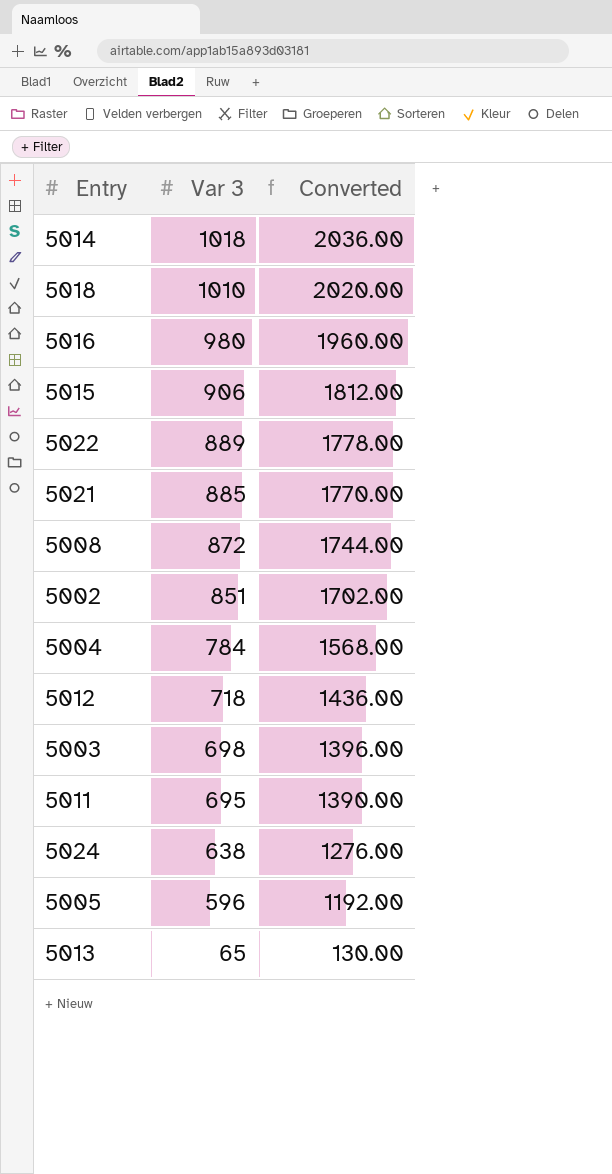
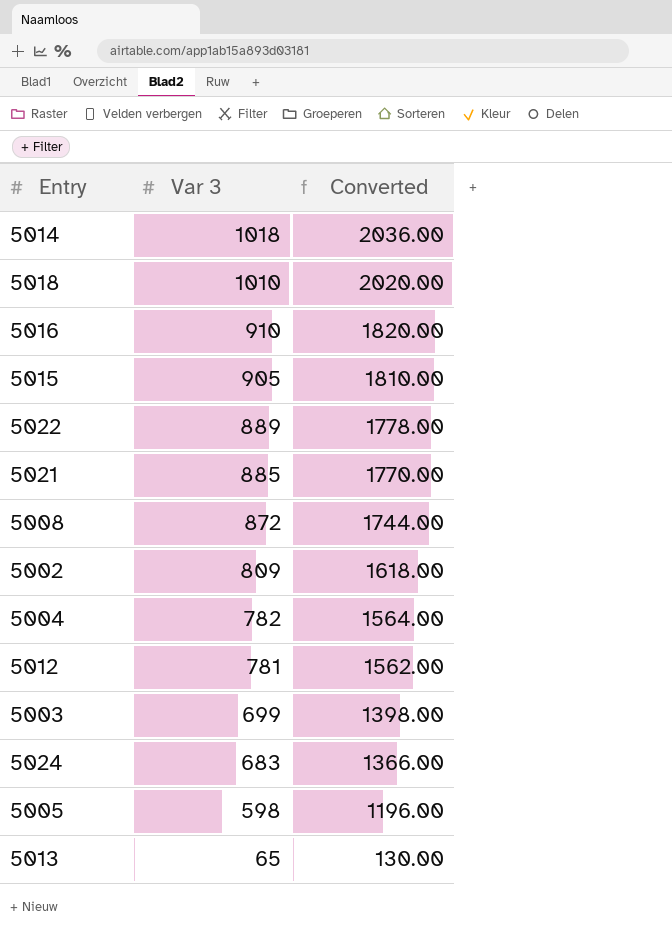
row 5011: 695 | 1390.00 -> none
5016 | Var 3: 980 -> 910
5016 | Converted: 1960.00 -> 1820.00
5015 | Var 3: 906 -> 905
5015 | Converted: 1812.00 -> 1810.00
5002 | Var 3: 851 -> 809
5002 | Converted: 1702.00 -> 1618.00
5004 | Var 3: 784 -> 782
5004 | Converted: 1568.00 -> 1564.00
5012 | Var 3: 718 -> 781
5012 | Converted: 1436.00 -> 1562.00
5003 | Var 3: 698 -> 699
5003 | Converted: 1396.00 -> 1398.00
5024 | Var 3: 638 -> 683
5024 | Converted: 1276.00 -> 1366.00
5005 | Var 3: 596 -> 598
5005 | Converted: 1192.00 -> 1196.00

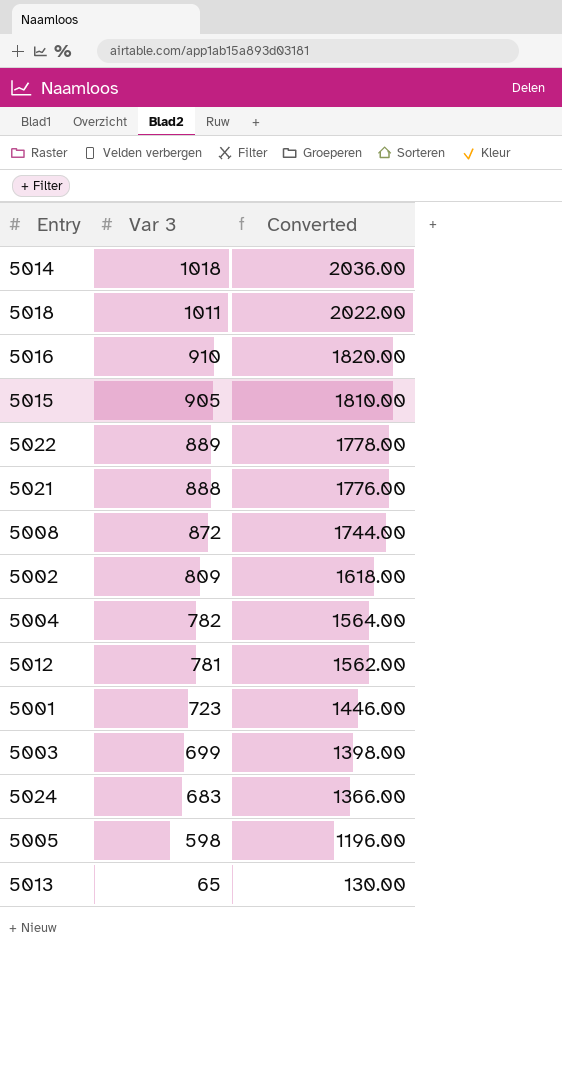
5018 | Var 3: 1010 -> 1011
5018 | Converted: 2020.00 -> 2022.00
5021 | Var 3: 885 -> 888
5021 | Converted: 1770.00 -> 1776.00
row 5001: none -> 723 | 1446.00

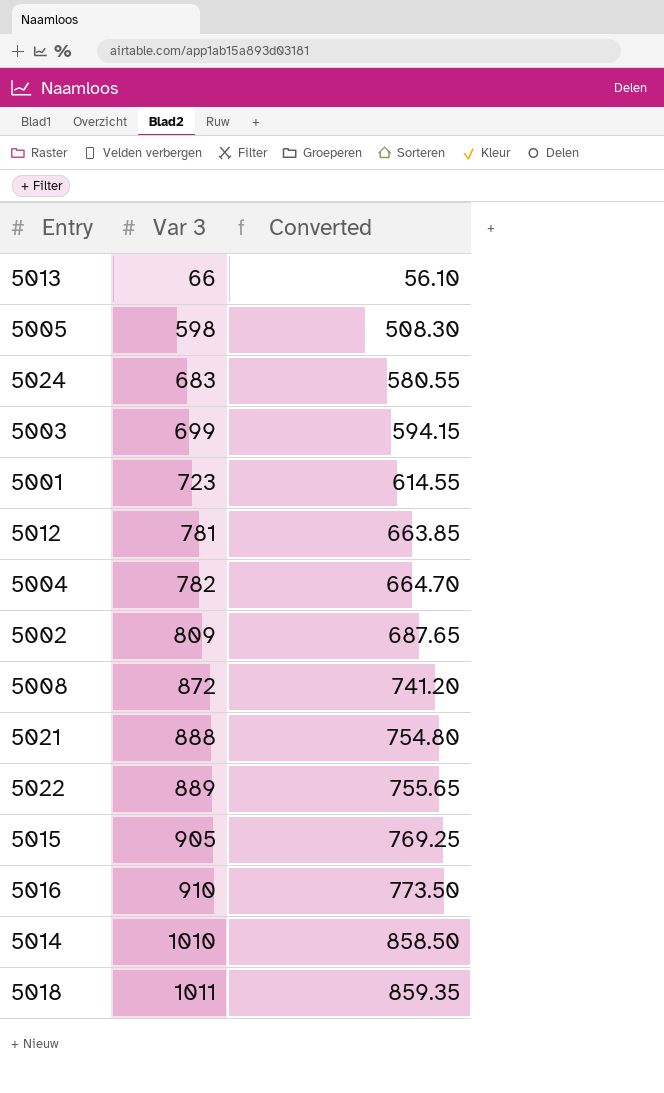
row order: Var 3 descending -> Var 3 ascending
column Converted | formula: [Var 3] * 2 -> [Var 3] * 0.85
5013 | Var 3: 65 -> 66
5014 | Var 3: 1018 -> 1010

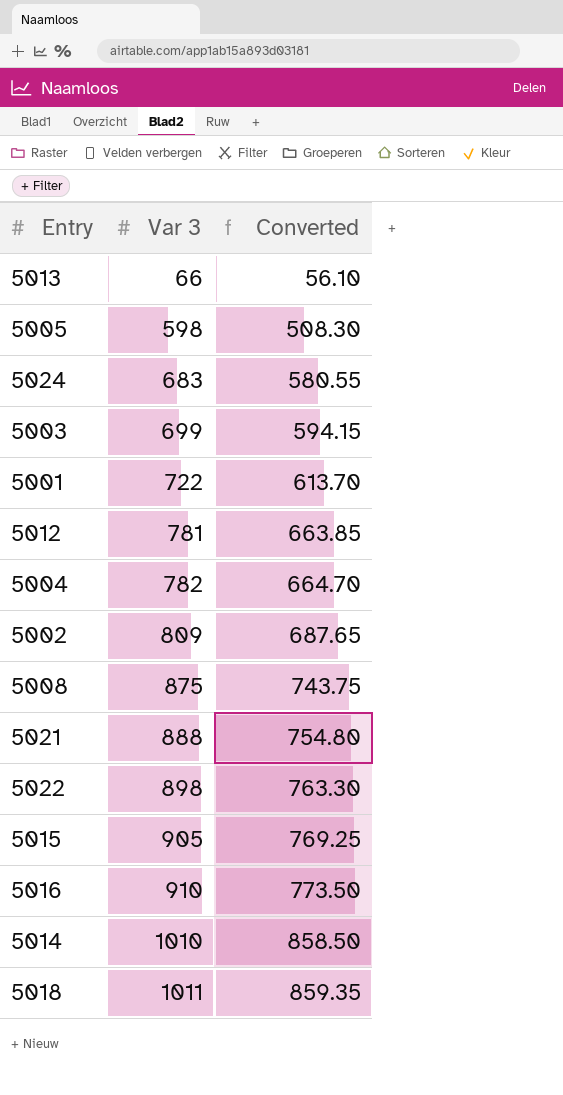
5001 | Var 3: 723 -> 722
5001 | Converted: 614.55 -> 613.70
5008 | Var 3: 872 -> 875
5008 | Converted: 741.20 -> 743.75
5022 | Var 3: 889 -> 898
5022 | Converted: 755.65 -> 763.30

